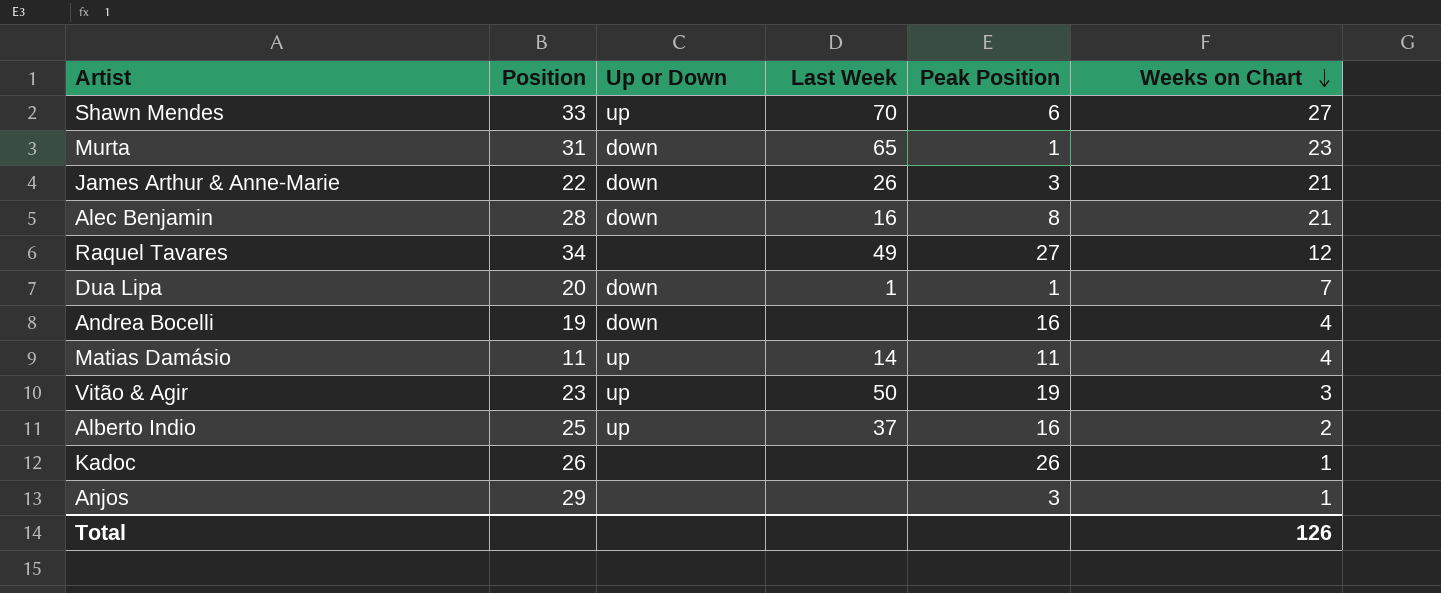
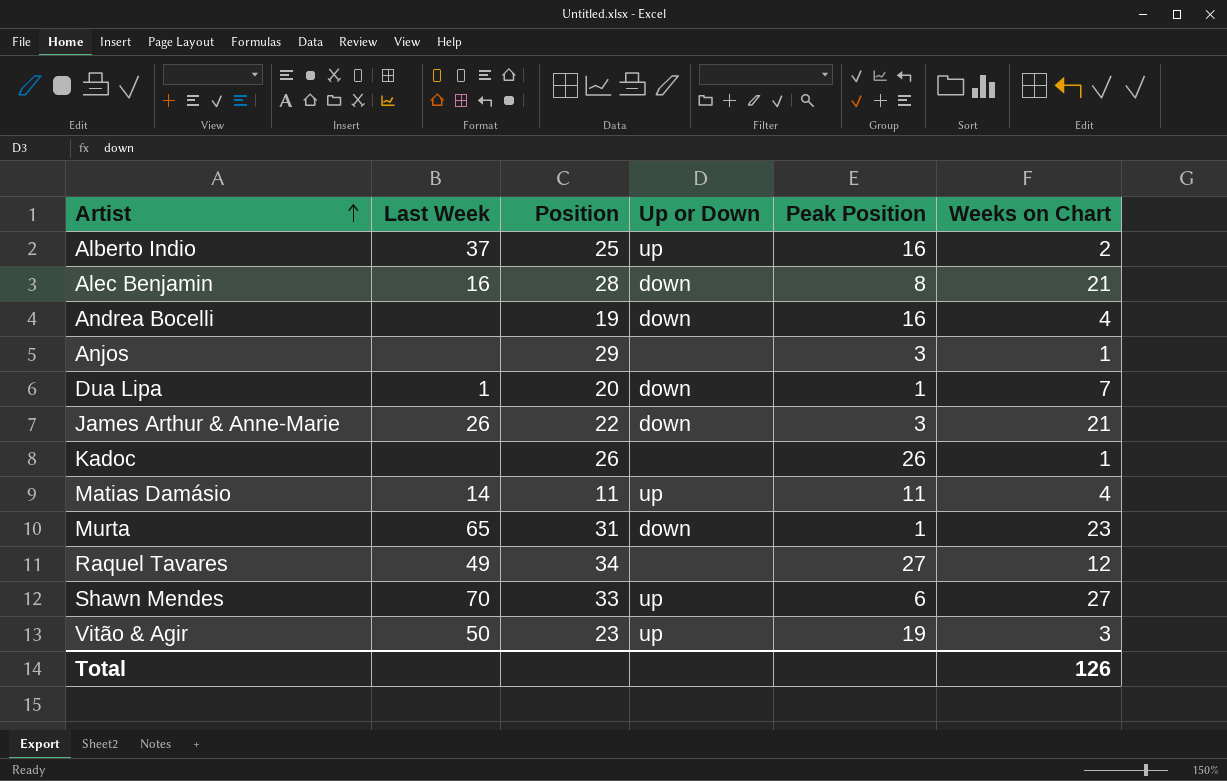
row order: Weeks on Chart descending -> Artist ascending
column Last Week | position: 4 -> 2

